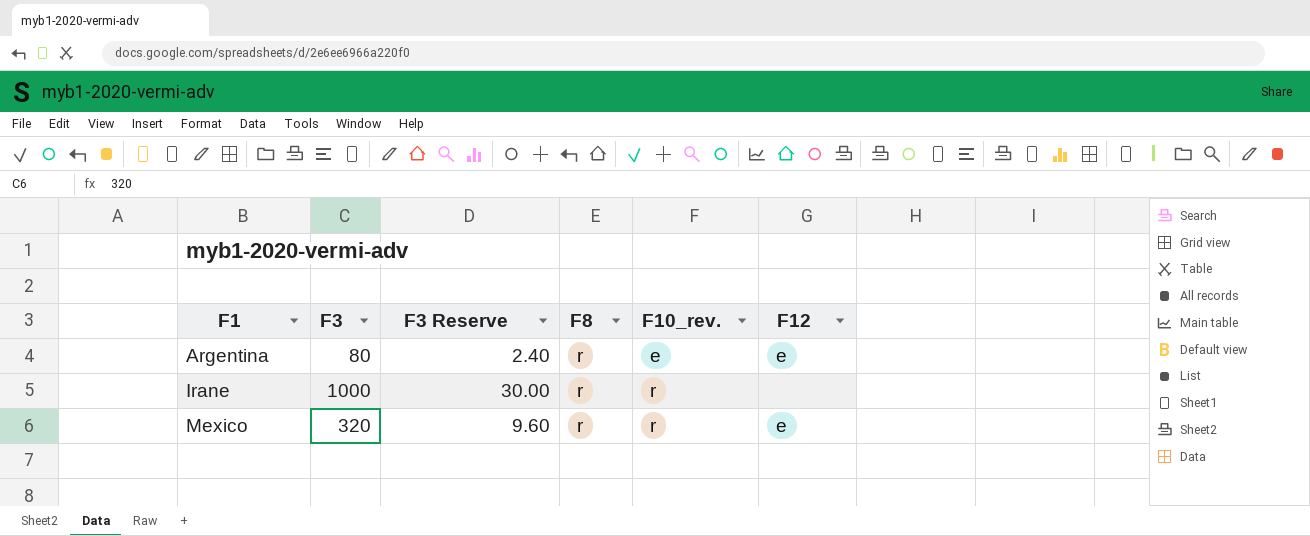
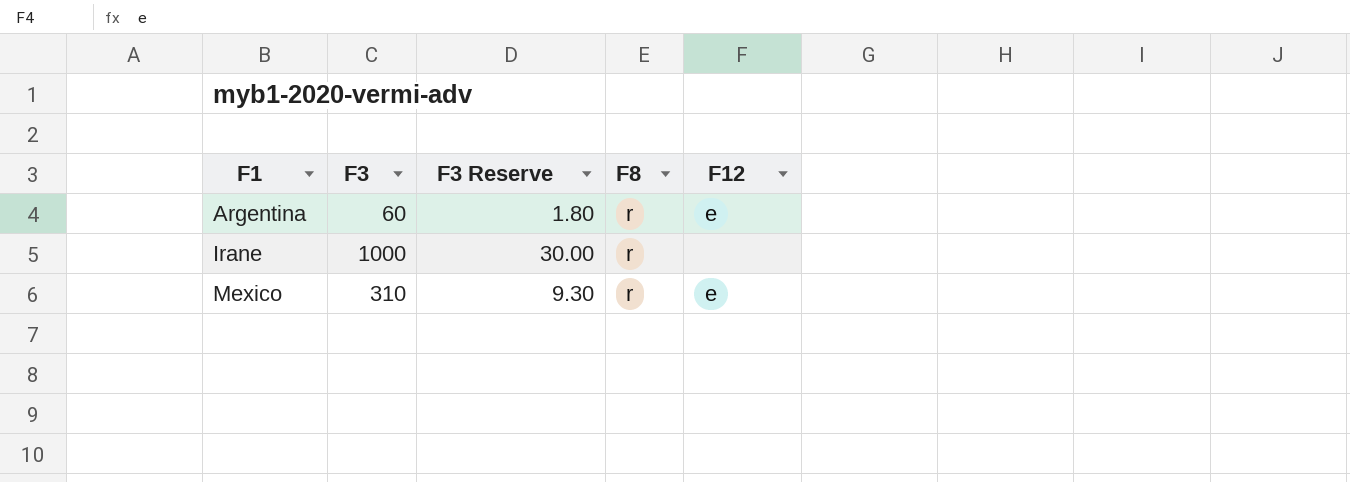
column F10_rev. | position: 5 -> none
Argentina | F3: 80 -> 60
Argentina | F3 Reserve: 2.40 -> 1.80
Mexico | F3: 320 -> 310
Mexico | F3 Reserve: 9.60 -> 9.30

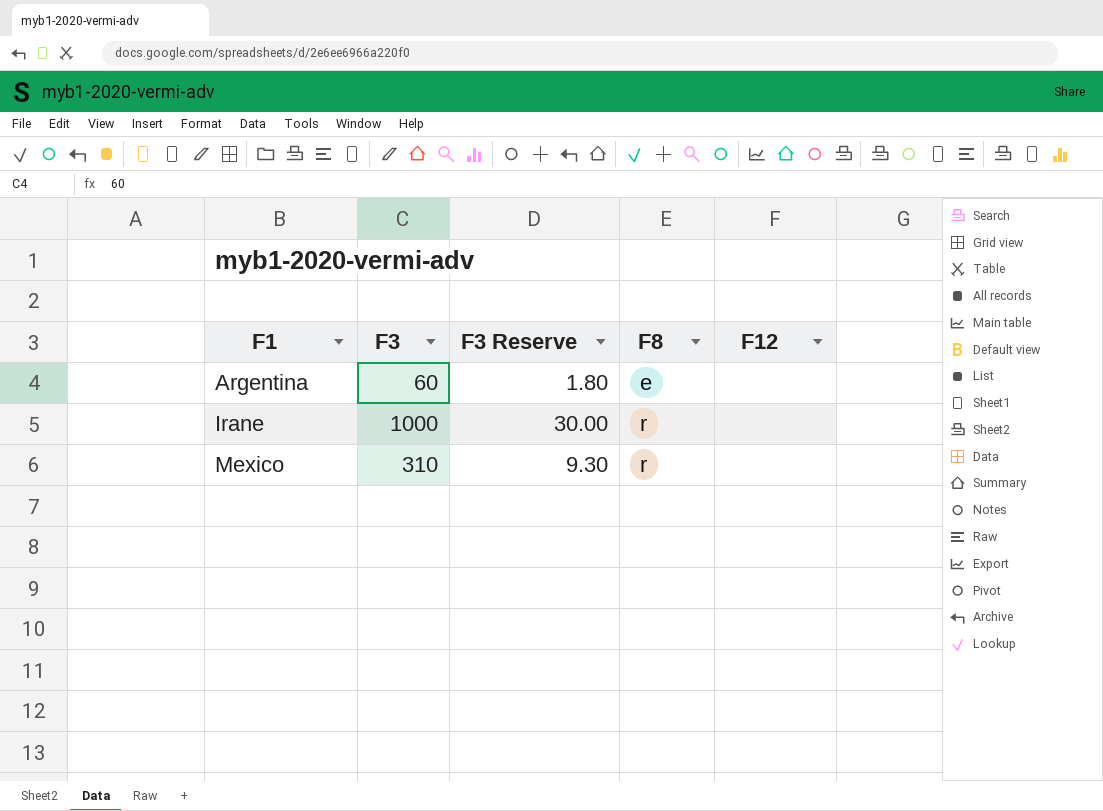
Argentina | F8: r -> e
Argentina | F12: e -> none
Mexico | F12: e -> none

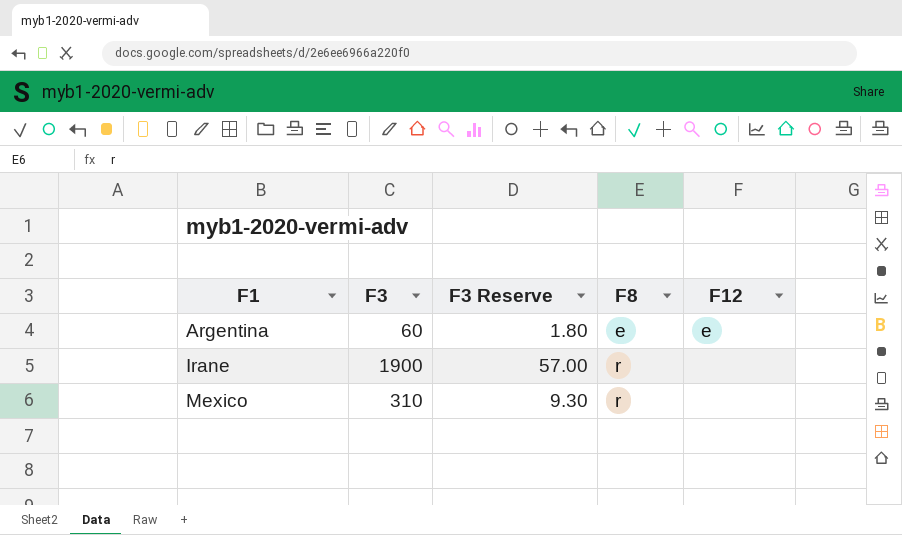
Argentina | F12: none -> e
Irane | F3: 1000 -> 1900
Irane | F3 Reserve: 30.00 -> 57.00

